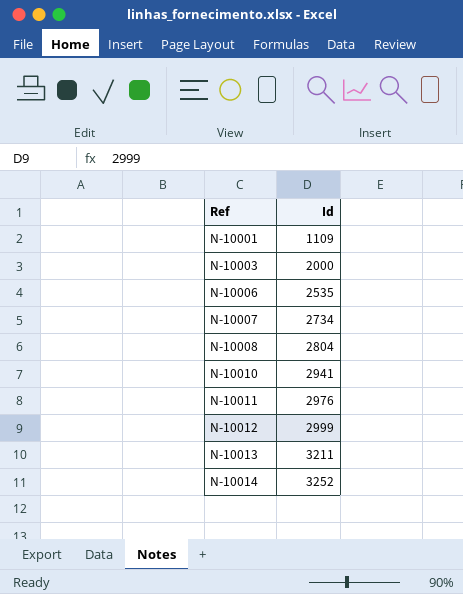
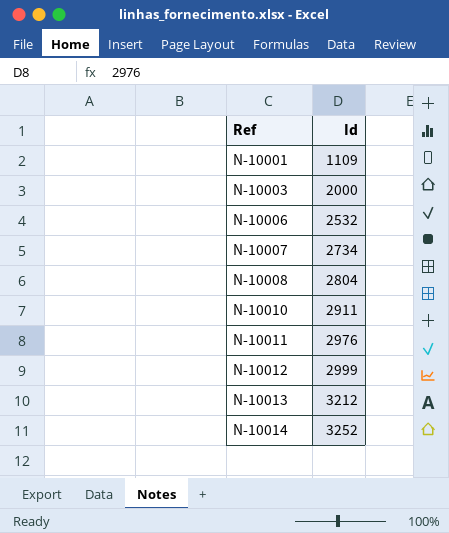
N-10006 | Id: 2535 -> 2532
N-10010 | Id: 2941 -> 2911
N-10013 | Id: 3211 -> 3212

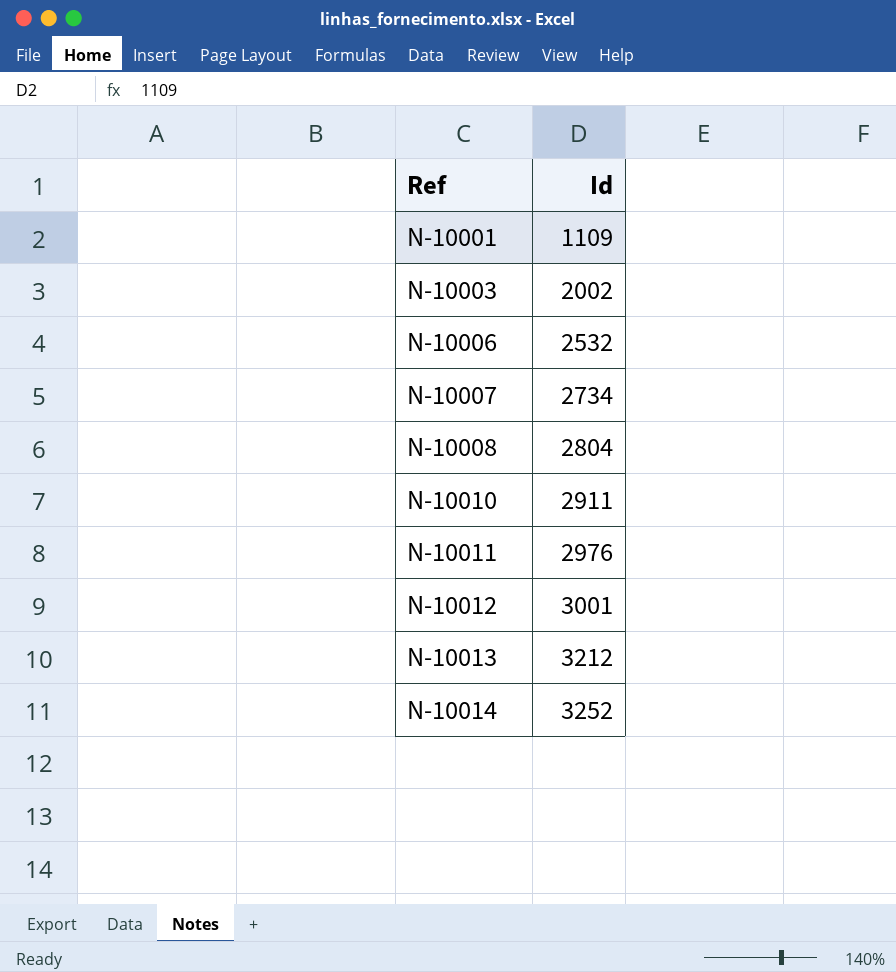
N-10003 | Id: 2000 -> 2002
N-10012 | Id: 2999 -> 3001

